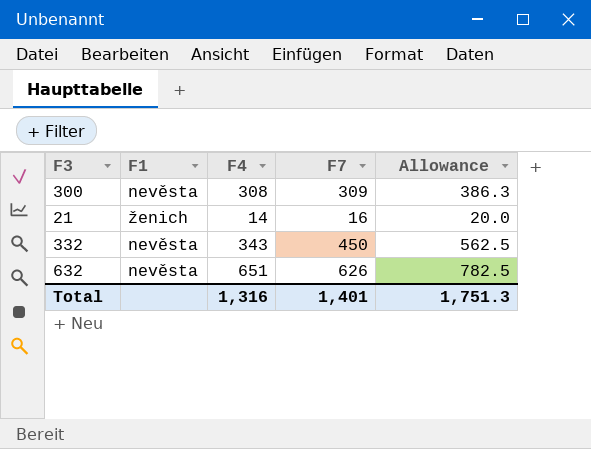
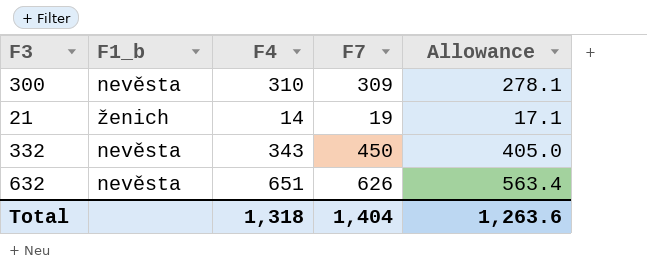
column name: F1 -> F1_b
column Allowance | formula: [F7] * 1.25 -> [F7] * 0.9
300 | F4: 308 -> 310
21 | F7: 16 -> 19
Total | F4: 1,316 -> 1,318
Total | F7: 1,401 -> 1,404
Total | Allowance: 1,751.3 -> 1,263.6

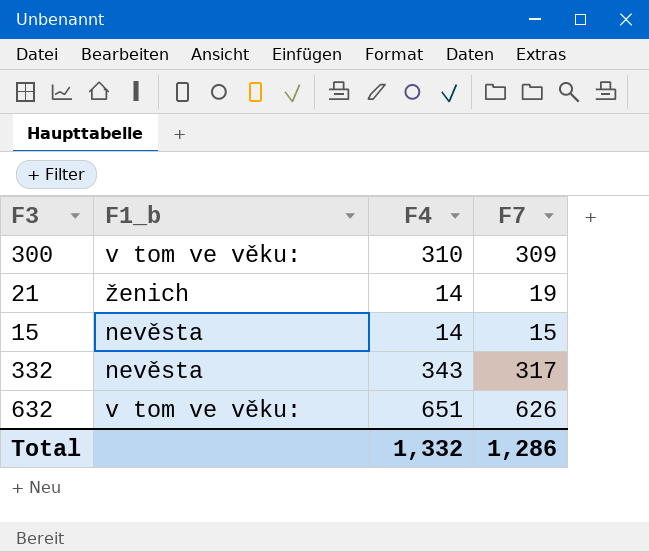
column Allowance | formula: [F7] * 0.9 -> none
300 | F1_b: nevěsta -> v tom ve věku:
row 15: none -> nevěsta | 14 | 15
332 | F7: 450 -> 317
632 | F1_b: nevěsta -> v tom ve věku:
Total | F4: 1,318 -> 1,332
Total | F7: 1,404 -> 1,286

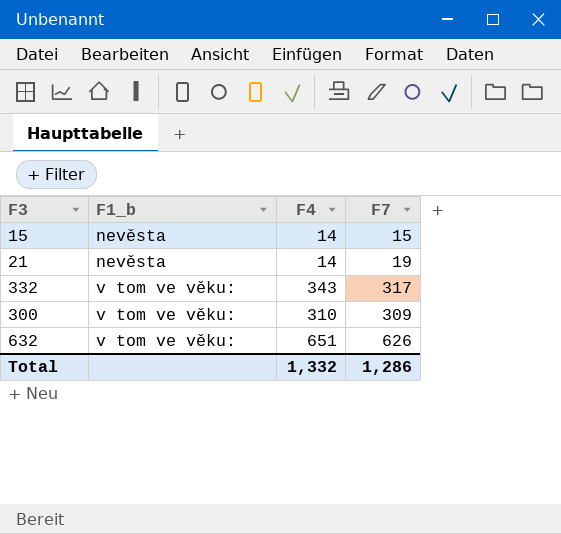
row order: none -> F1_b ascending
21 | F1_b: ženich -> nevěsta
332 | F1_b: nevěsta -> v tom ve věku:

